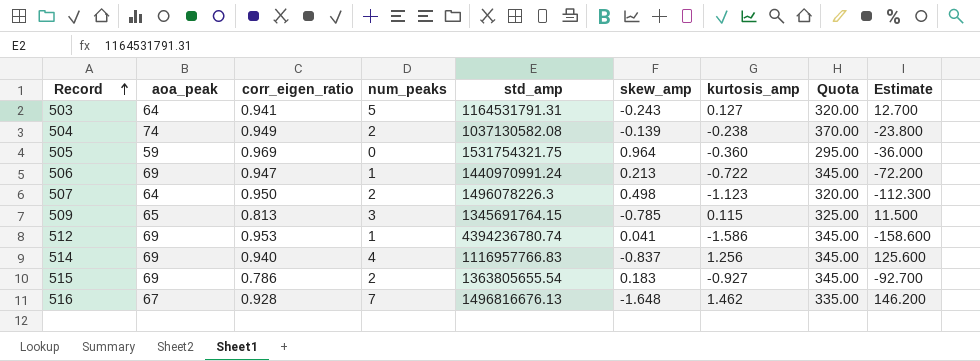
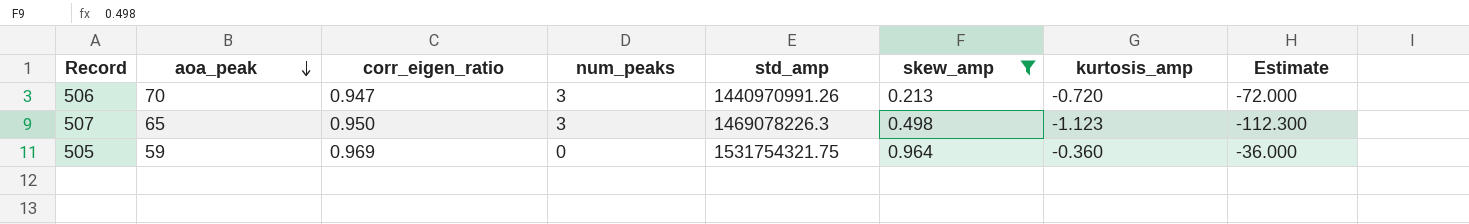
filter: none -> skew_amp >= 0.213
row order: Record ascending -> aoa_peak descending
column Quota | formula: [aoa_peak] * 5 -> none
506 | aoa_peak: 69 -> 70
506 | num_peaks: 1 -> 3
506 | std_amp: 1440970991.24 -> 1440970991.26
506 | kurtosis_amp: -0.722 -> -0.720
506 | Estimate: -72.200 -> -72.000
507 | aoa_peak: 64 -> 65
507 | num_peaks: 2 -> 3
507 | std_amp: 1496078226.3 -> 1469078226.3

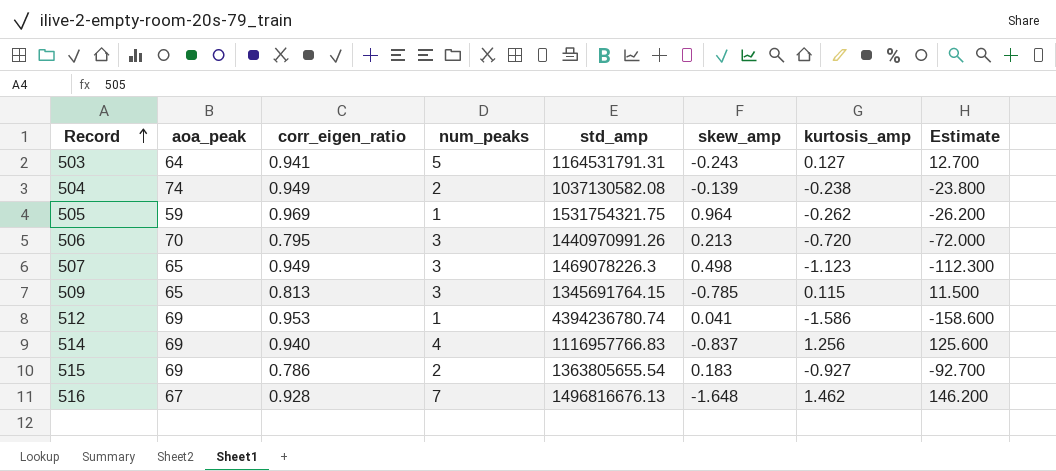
filter: skew_amp >= 0.213 -> none
row order: aoa_peak descending -> Record ascending
505 | num_peaks: 0 -> 1
505 | kurtosis_amp: -0.360 -> -0.262
505 | Estimate: -36.000 -> -26.200
506 | corr_eigen_ratio: 0.947 -> 0.795
507 | corr_eigen_ratio: 0.950 -> 0.949

